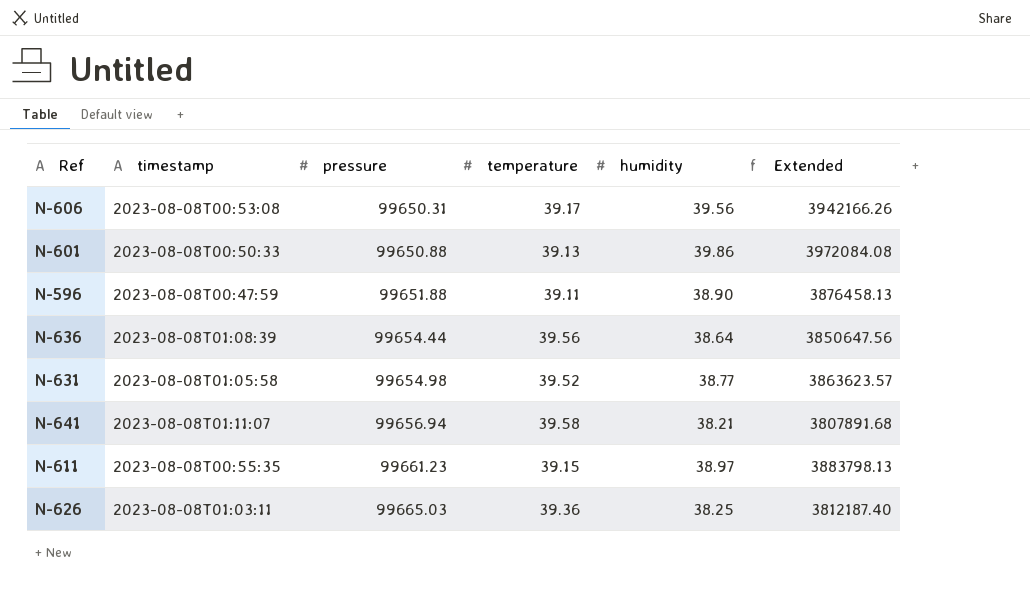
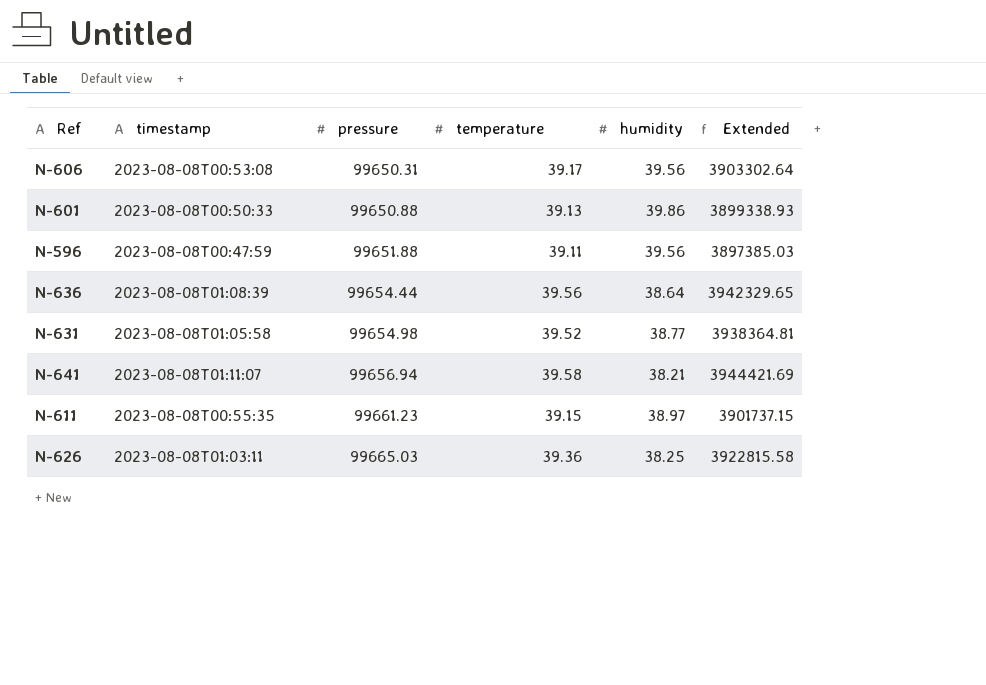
column Extended | formula: [pressure] * [humidity] -> [pressure] * [temperature]
N-596 | humidity: 38.90 -> 39.56

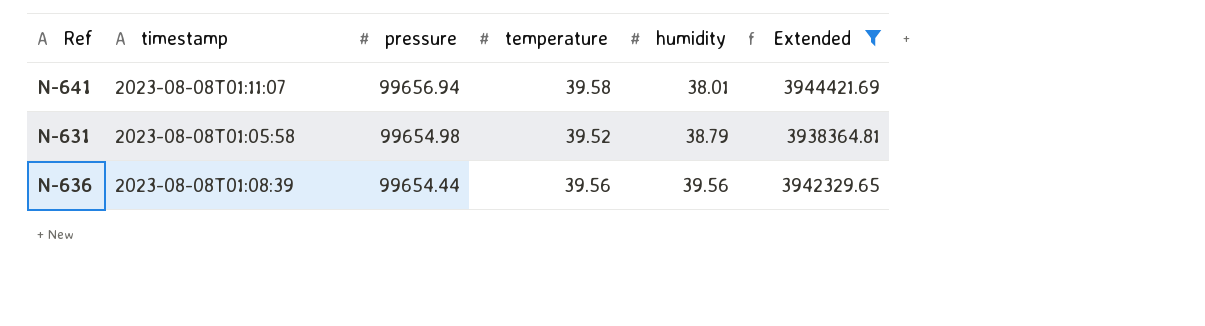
filter: none -> Extended >= 3938364.81
row order: pressure ascending -> pressure descending
N-641 | humidity: 38.21 -> 38.01
N-631 | humidity: 38.77 -> 38.79
N-636 | humidity: 38.64 -> 39.56

